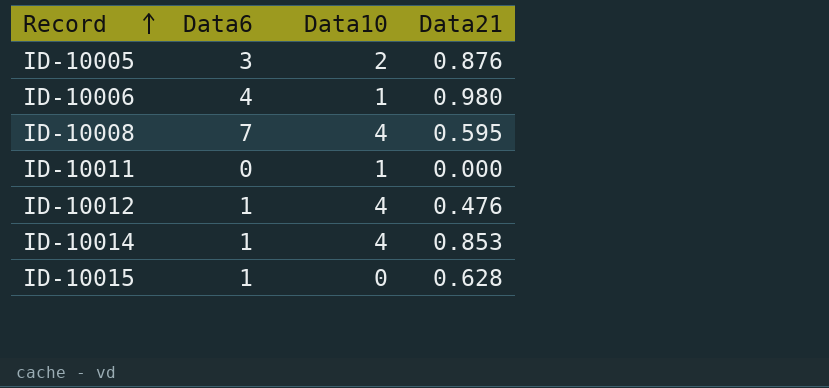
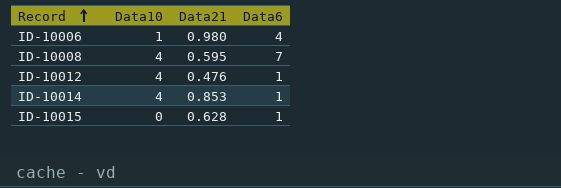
column Data6 | position: 2 -> 4
row ID-10005: 3 | 2 | 0.876 -> none
row ID-10011: 0 | 1 | 0.000 -> none

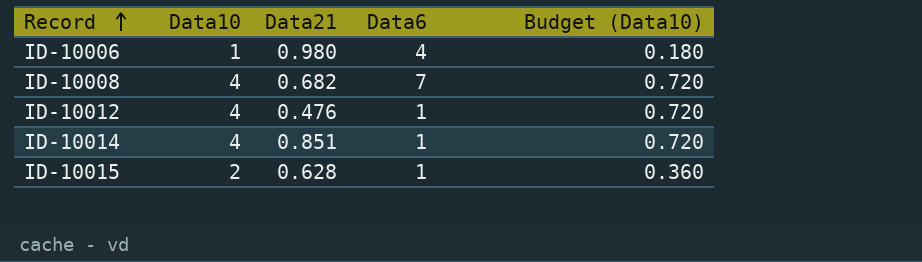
column Budget (Data10) | formula: none -> [Data10] * 0.18
ID-10008 | Data21: 0.595 -> 0.682
ID-10014 | Data21: 0.853 -> 0.851
ID-10015 | Data10: 0 -> 2

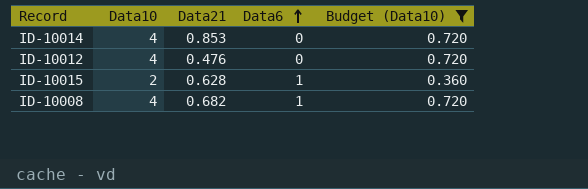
filter: none -> Budget (Data10) != 0.180
row order: Record ascending -> Data6 ascending
ID-10014 | Data21: 0.851 -> 0.853
ID-10014 | Data6: 1 -> 0
ID-10012 | Data6: 1 -> 0
ID-10008 | Data6: 7 -> 1

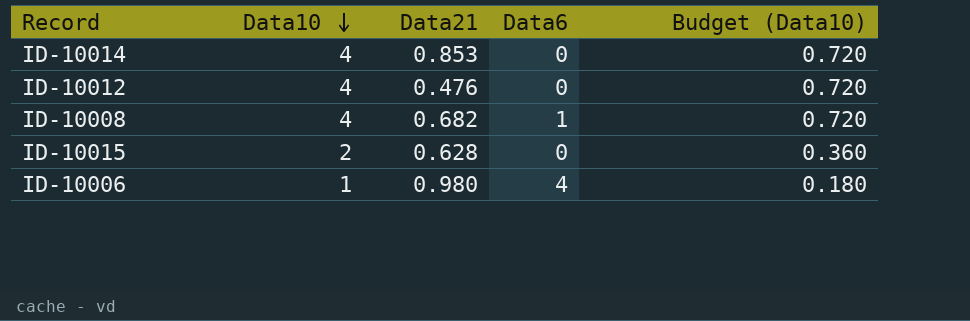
filter: Budget (Data10) != 0.180 -> none
row order: Data6 ascending -> Data10 descending
ID-10015 | Data6: 1 -> 0

